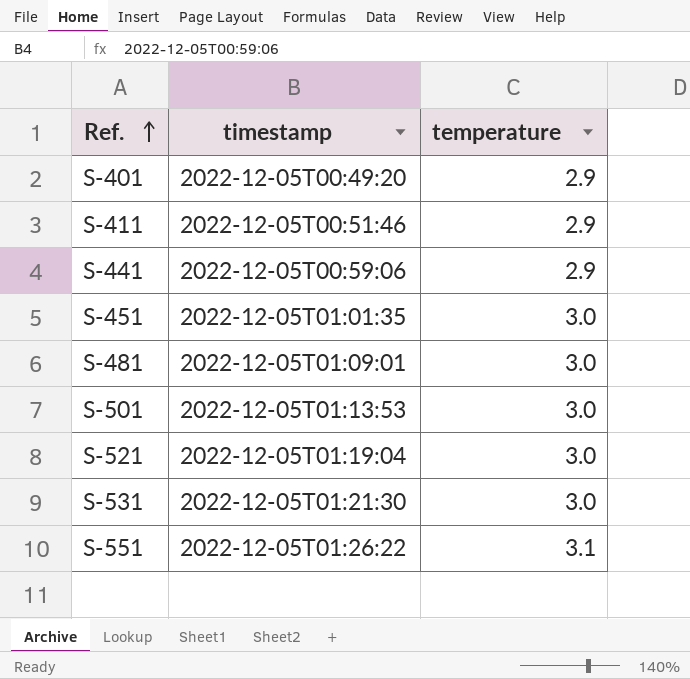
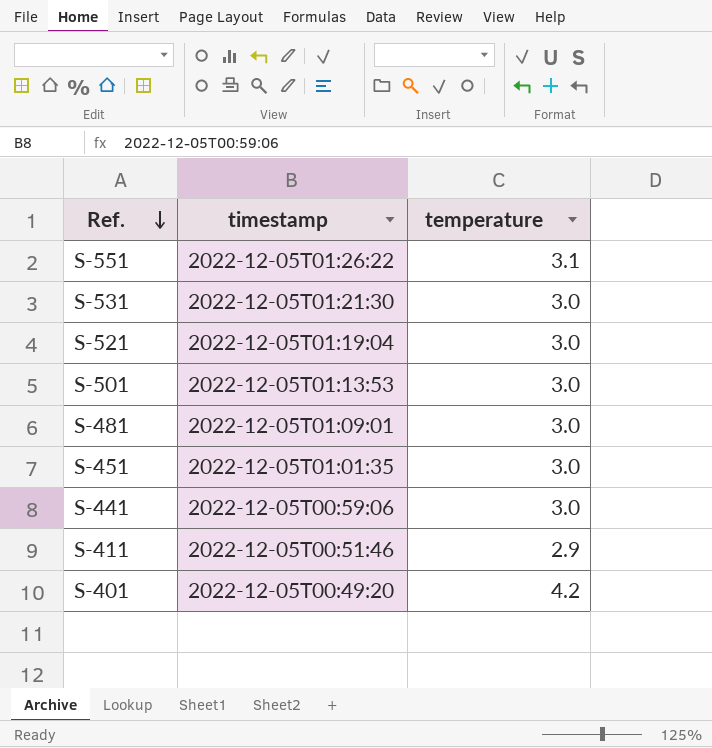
row order: Ref. ascending -> Ref. descending
S-441 | temperature: 2.9 -> 3.0
S-401 | temperature: 2.9 -> 4.2

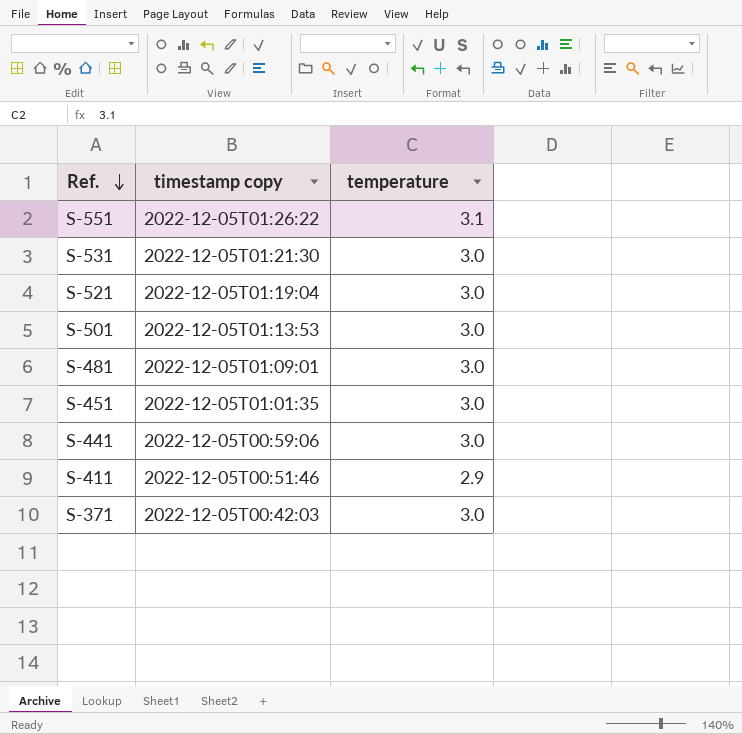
column name: timestamp -> timestamp copy
row S-401: 2022-12-05T00:49:20 | 4.2 -> none
row S-371: none -> 2022-12-05T00:42:03 | 3.0

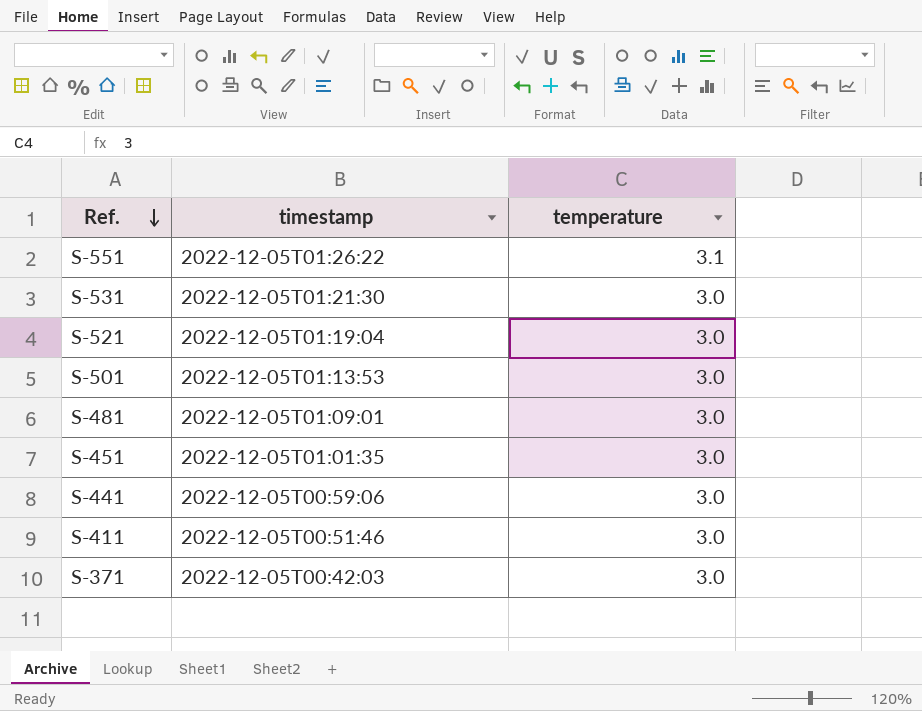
column name: timestamp copy -> timestamp
S-411 | temperature: 2.9 -> 3.0

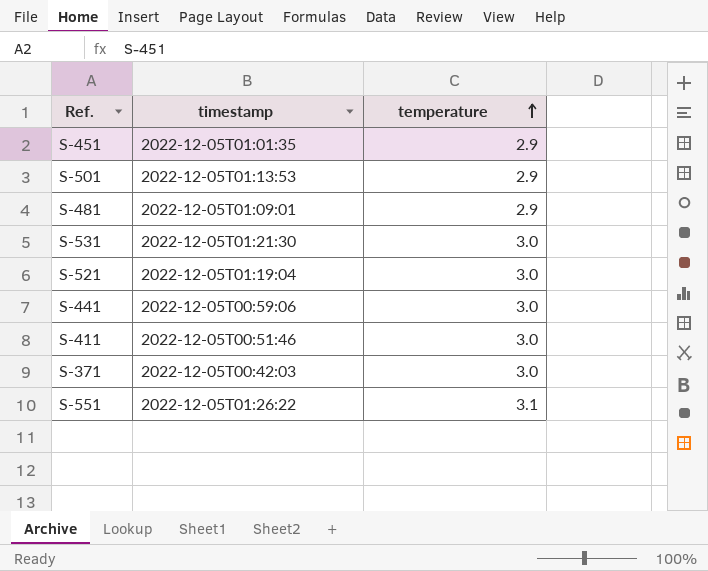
row order: Ref. descending -> temperature ascending
S-451 | temperature: 3.0 -> 2.9
S-501 | temperature: 3.0 -> 2.9
S-481 | temperature: 3.0 -> 2.9

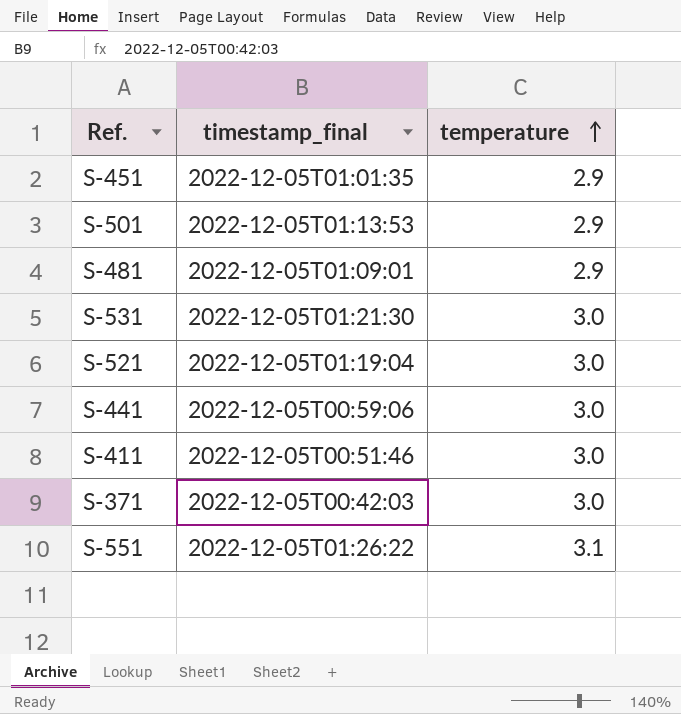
column name: timestamp -> timestamp_final

